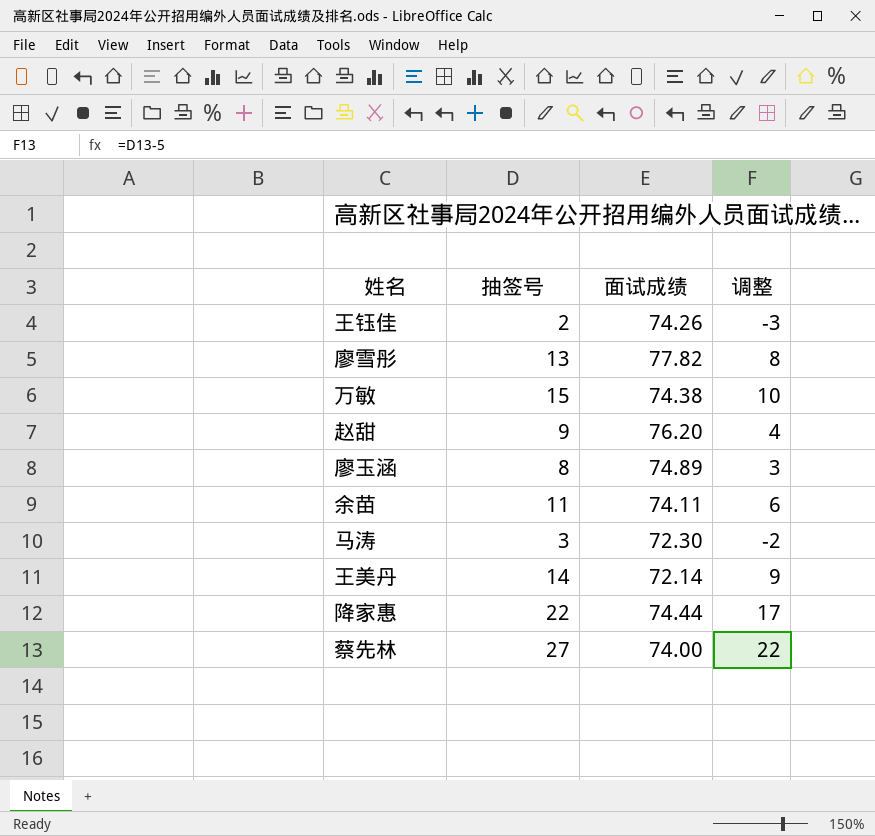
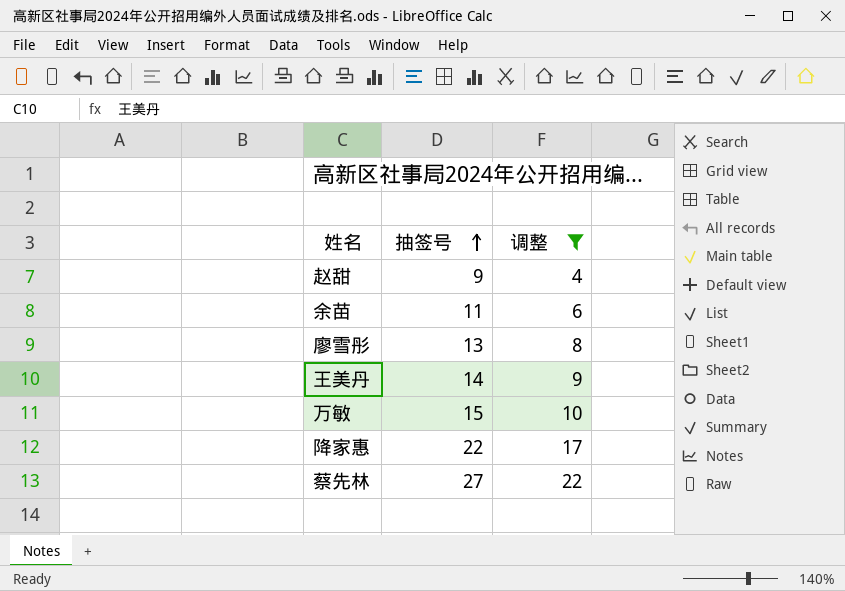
filter: none -> 调整 >= 4
row order: none -> 抽签号 ascending
column 面试成绩 | position: 3 -> none

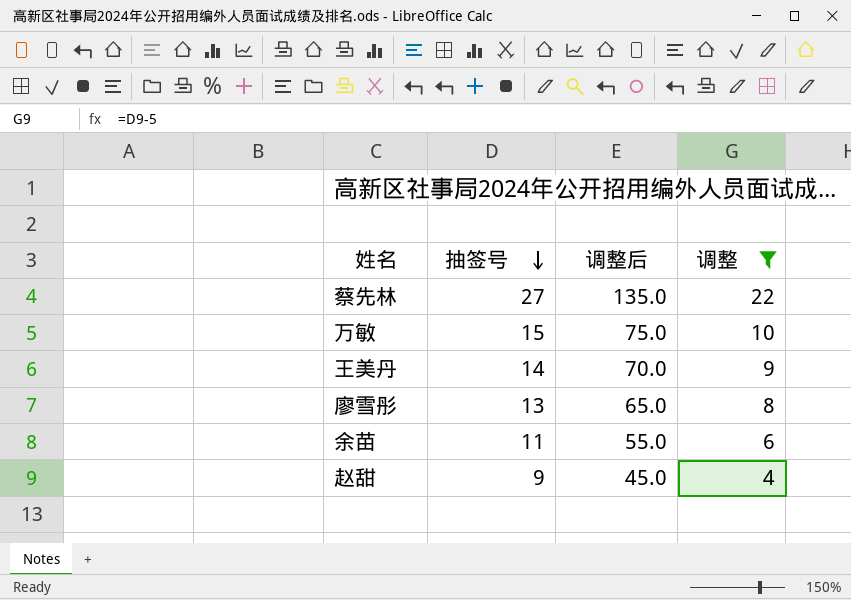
row order: 抽签号 ascending -> 抽签号 descending
column 调整后 | formula: none -> [抽签号] * 5
row 降家惠: 22 | 17 -> none

